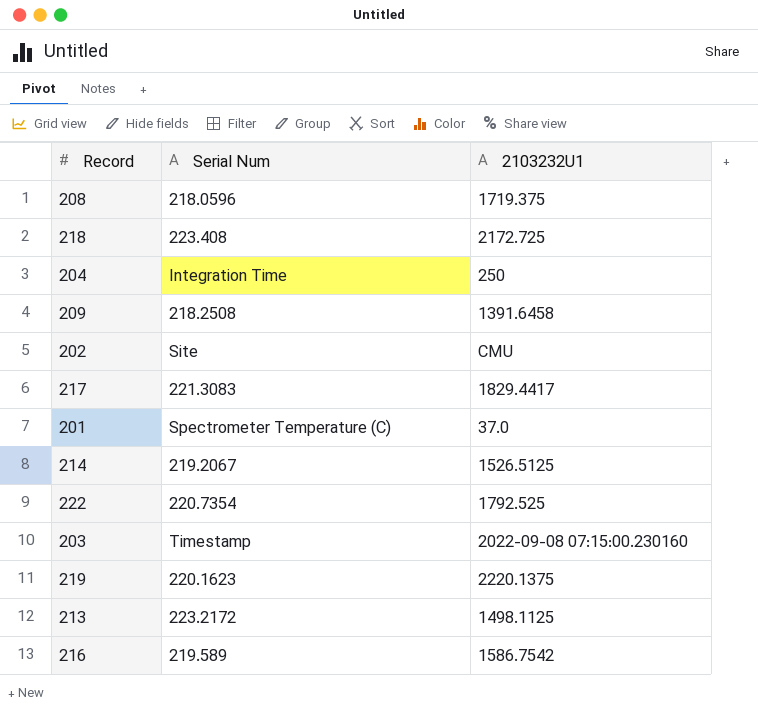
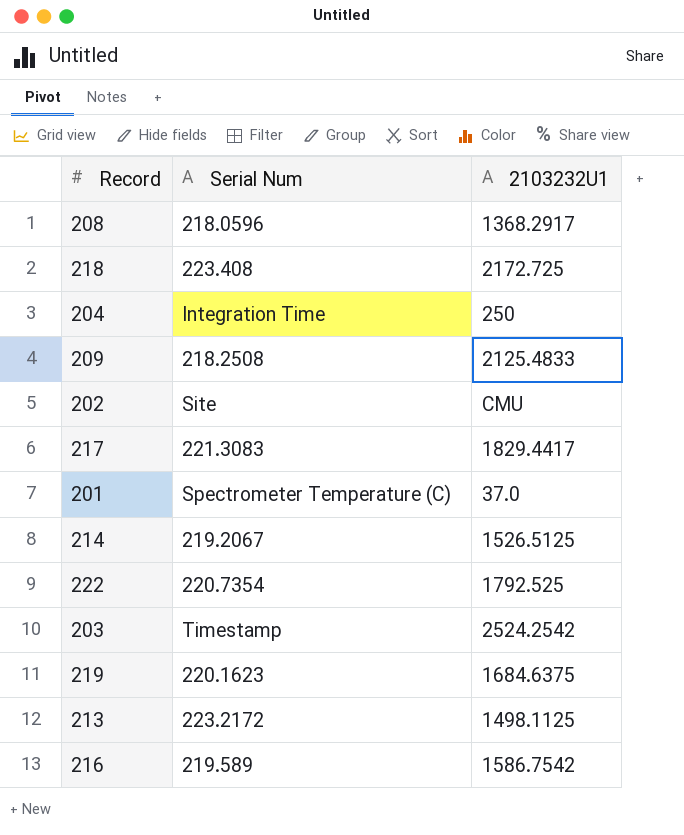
208 | 2103232U1: 1719.375 -> 1368.2917
209 | 2103232U1: 1391.6458 -> 2125.4833
203 | 2103232U1: 2022-09-08 07:15:00.230160 -> 2524.2542
219 | 2103232U1: 2220.1375 -> 1684.6375

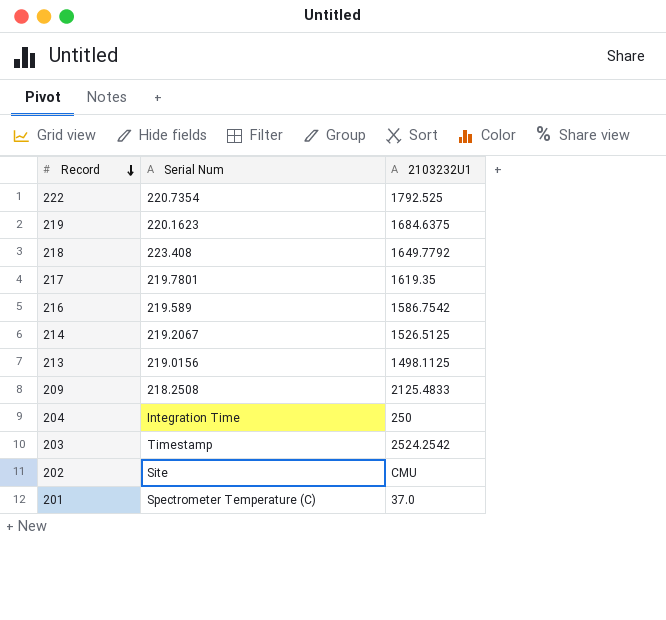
row order: none -> Record descending
row 208: 218.0596 | 1368.2917 -> none
218 | 2103232U1: 2172.725 -> 1649.7792
217 | Serial Num: 221.3083 -> 219.7801
217 | 2103232U1: 1829.4417 -> 1619.35
213 | Serial Num: 223.2172 -> 219.0156

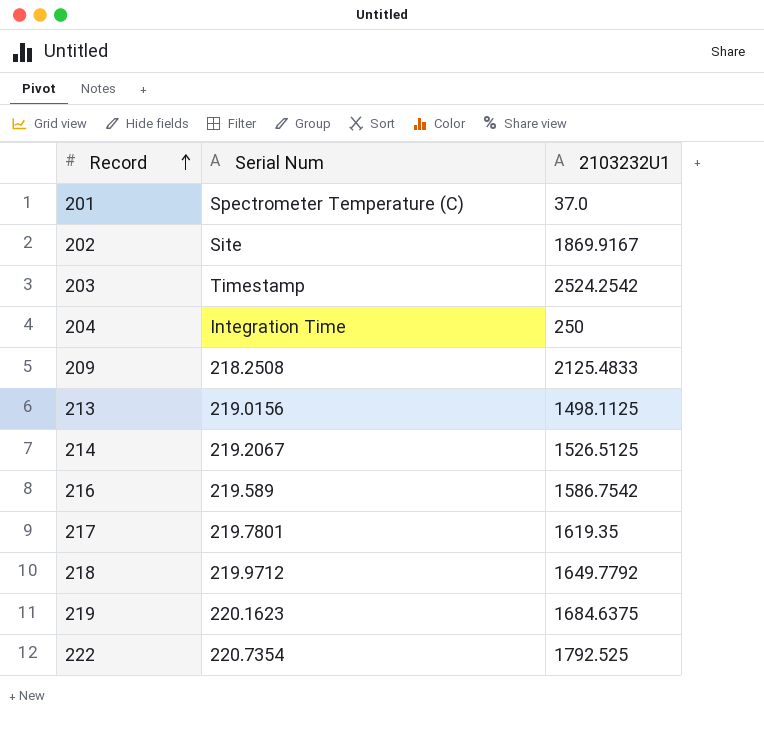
row order: Record descending -> Record ascending
202 | 2103232U1: CMU -> 1869.9167
218 | Serial Num: 223.408 -> 219.9712

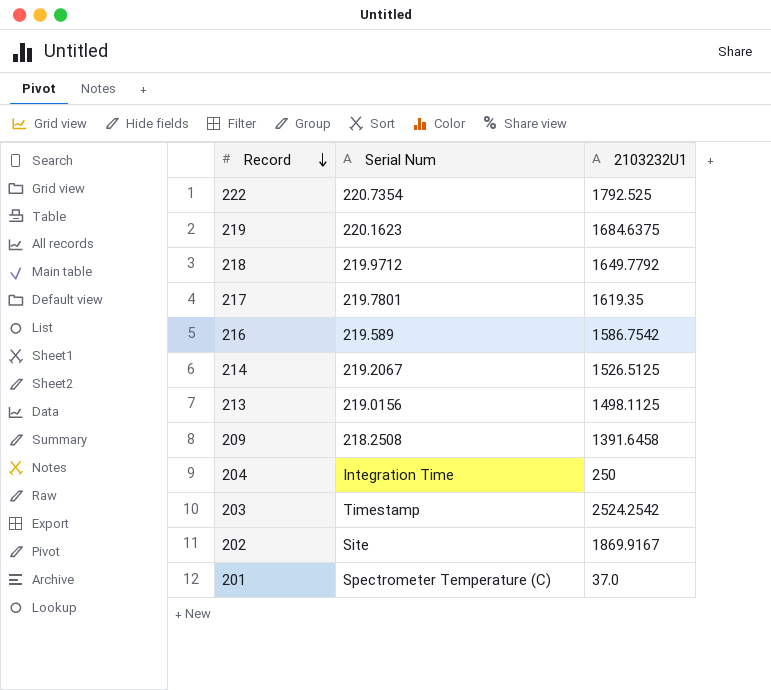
row order: Record ascending -> Record descending
209 | 2103232U1: 2125.4833 -> 1391.6458

